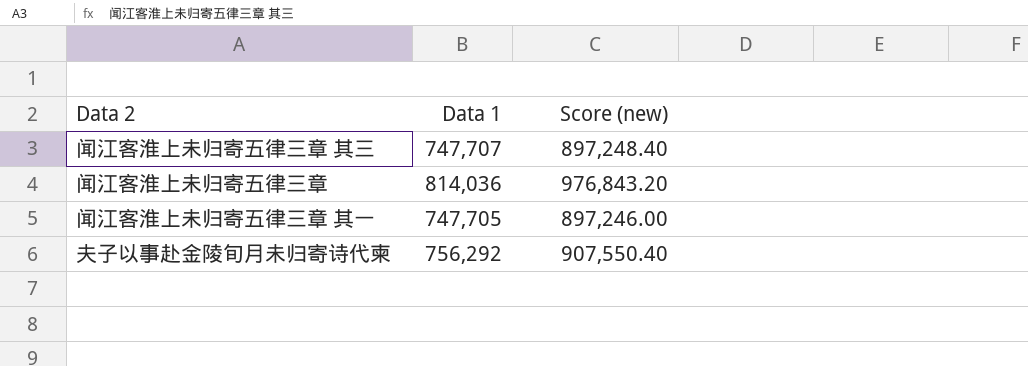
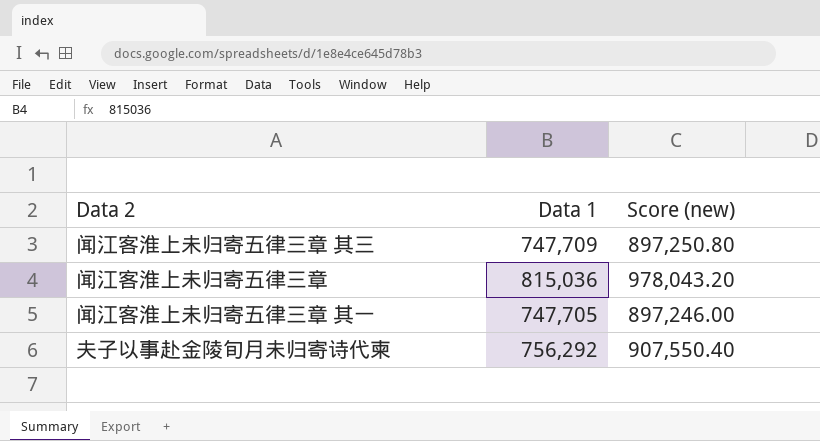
闻江客淮上未归寄五律三章 其三 | Data 1: 747,707 -> 747,709
闻江客淮上未归寄五律三章 其三 | Score (new): 897,248.40 -> 897,250.80
闻江客淮上未归寄五律三章 | Data 1: 814,036 -> 815,036
闻江客淮上未归寄五律三章 | Score (new): 976,843.20 -> 978,043.20

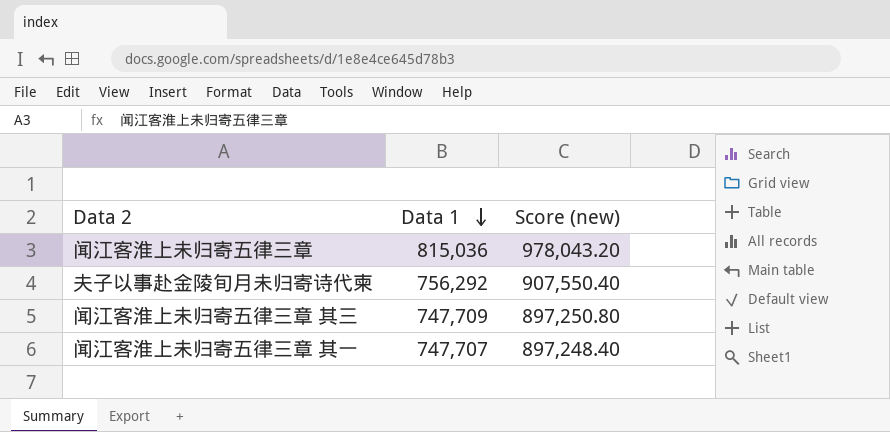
row order: none -> Data 1 descending
闻江客淮上未归寄五律三章 其一 | Data 1: 747,705 -> 747,707
闻江客淮上未归寄五律三章 其一 | Score (new): 897,246.00 -> 897,248.40

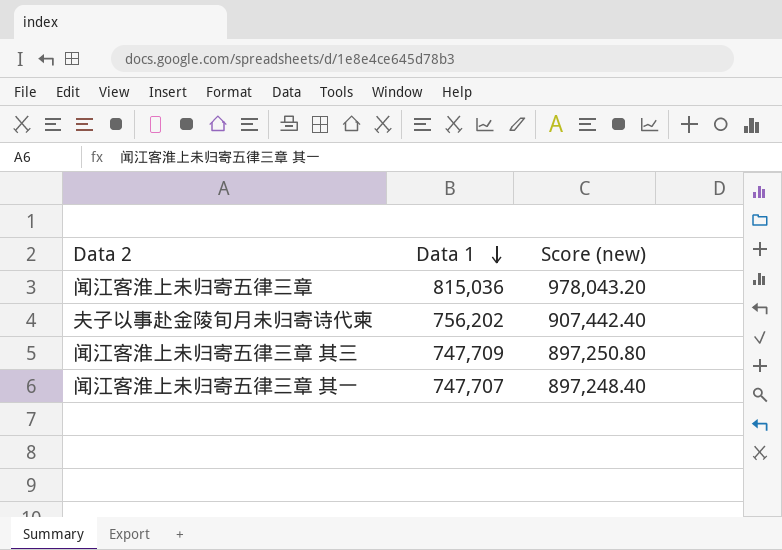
夫子以事赴金陵旬月未归寄诗代柬 | Data 1: 756,292 -> 756,202
夫子以事赴金陵旬月未归寄诗代柬 | Score (new): 907,550.40 -> 907,442.40

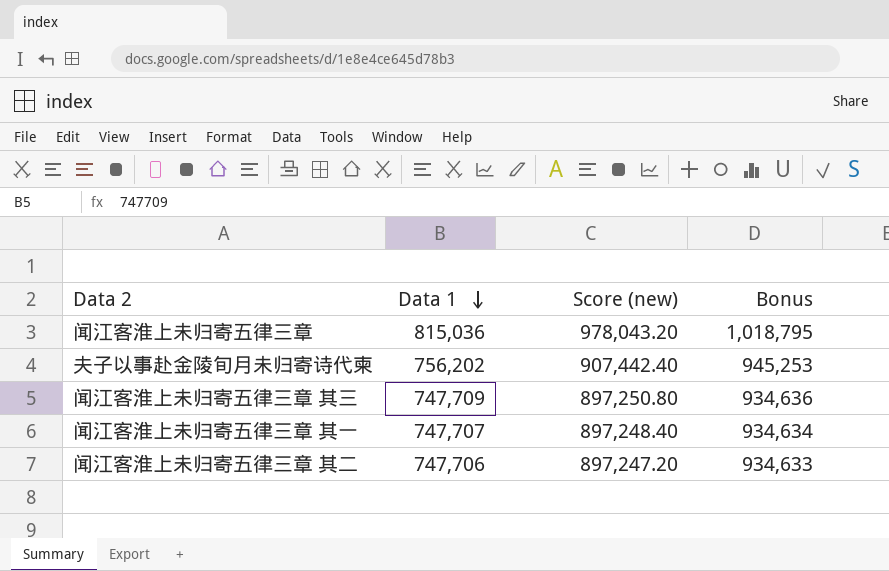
column Bonus | formula: none -> [Data 1] * 1.25
row 闻江客淮上未归寄五律三章 其二: none -> 747,706 | 897,247.20 | 934,633

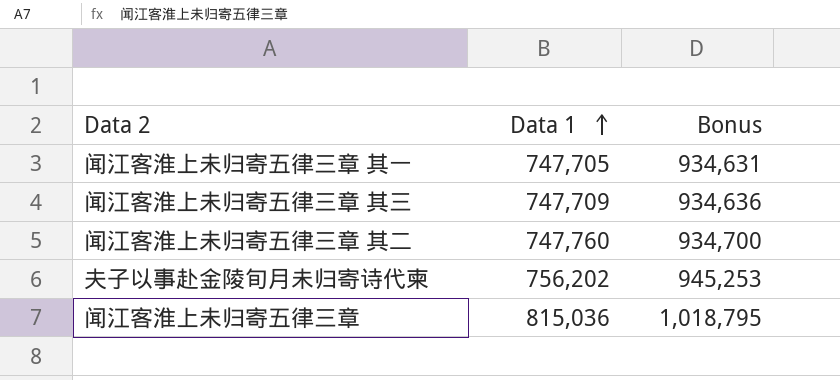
row order: Data 1 descending -> Data 1 ascending
column Score (new) | formula: [Data 1] * 1.2 -> none
闻江客淮上未归寄五律三章 其一 | Data 1: 747,707 -> 747,705
闻江客淮上未归寄五律三章 其一 | Bonus: 934,634 -> 934,631
闻江客淮上未归寄五律三章 其二 | Data 1: 747,706 -> 747,760
闻江客淮上未归寄五律三章 其二 | Bonus: 934,633 -> 934,700

